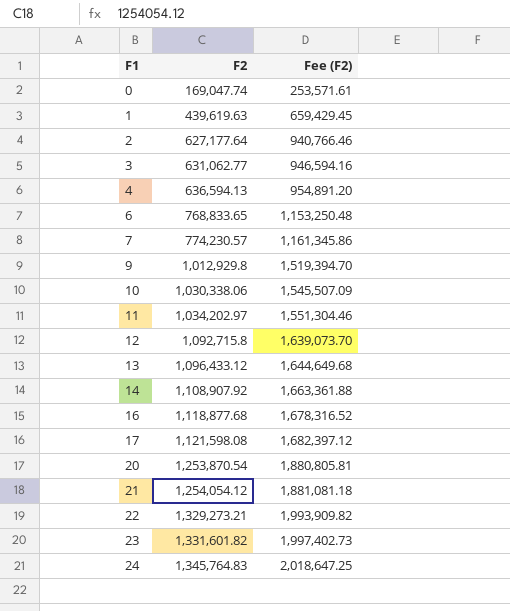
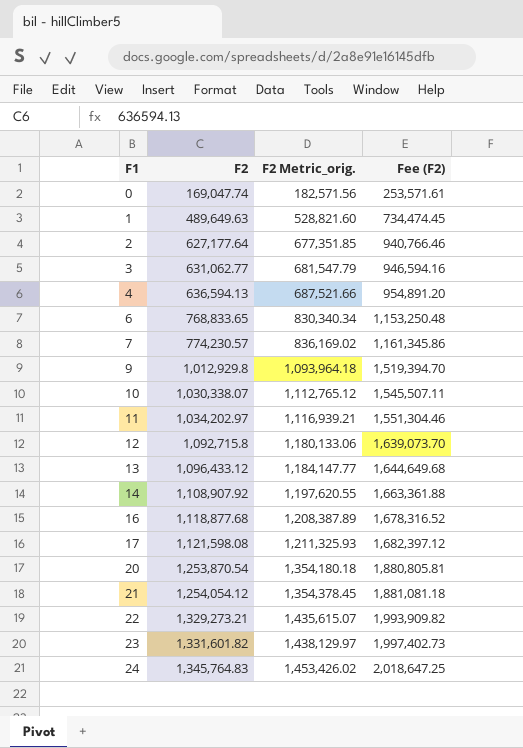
column F2 Metric_orig. | formula: none -> [F2] * 1.08
1 | F2: 439,619.63 -> 489,649.63
1 | Fee (F2): 659,429.45 -> 734,474.45
10 | F2: 1,030,338.06 -> 1,030,338.07
10 | Fee (F2): 1,545,507.09 -> 1,545,507.11

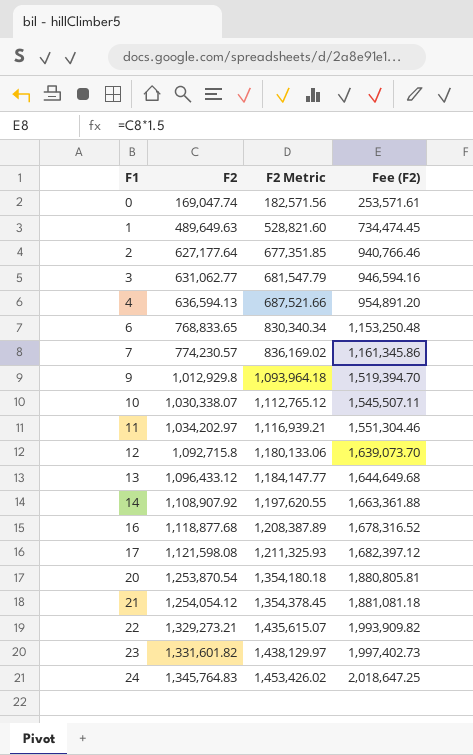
column name: F2 Metric_orig. -> F2 Metric

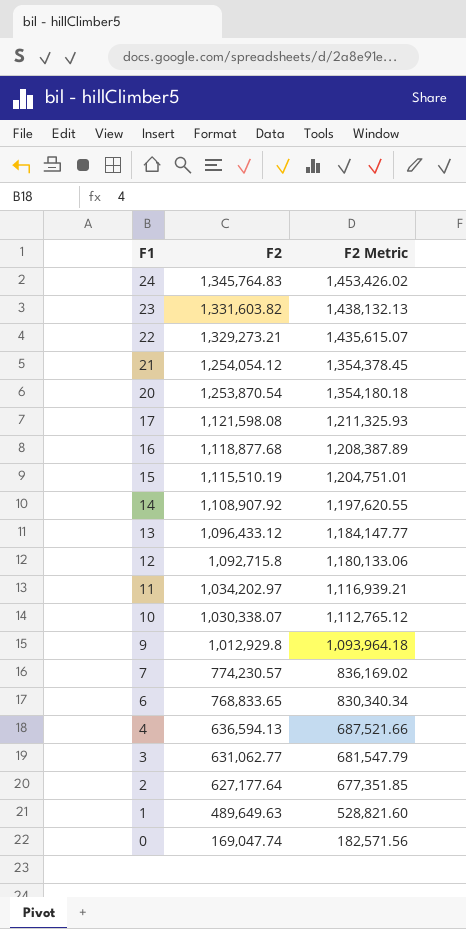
row order: F1 ascending -> F1 descending
column Fee (F2) | formula: [F2] * 1.5 -> none
23 | F2: 1,331,601.82 -> 1,331,603.82
23 | F2 Metric: 1,438,129.97 -> 1,438,132.13
row 15: none -> 1,115,510.19 | 1,204,751.01

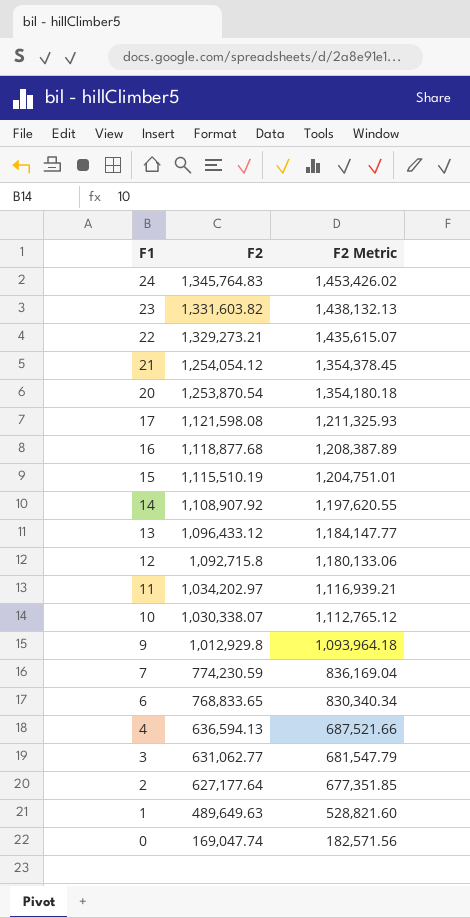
7 | F2: 774,230.57 -> 774,230.59
7 | F2 Metric: 836,169.02 -> 836,169.04

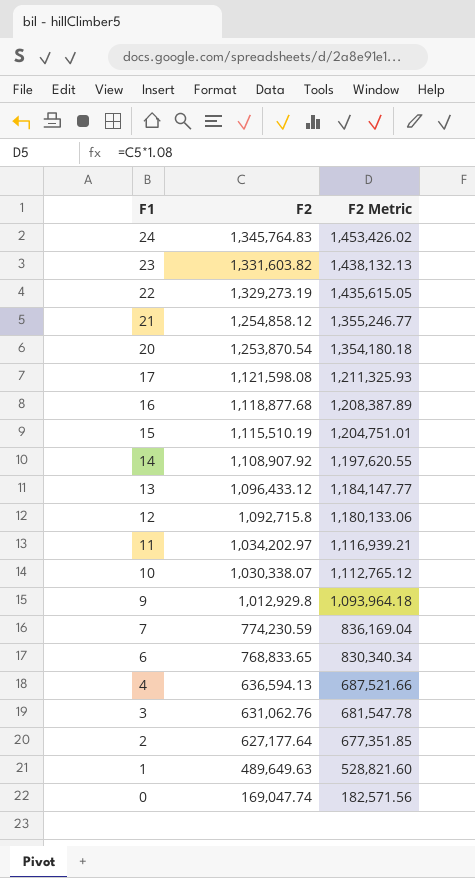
22 | F2: 1,329,273.21 -> 1,329,273.19
22 | F2 Metric: 1,435,615.07 -> 1,435,615.05
21 | F2: 1,254,054.12 -> 1,254,858.12
21 | F2 Metric: 1,354,378.45 -> 1,355,246.77
3 | F2: 631,062.77 -> 631,062.76
3 | F2 Metric: 681,547.79 -> 681,547.78

